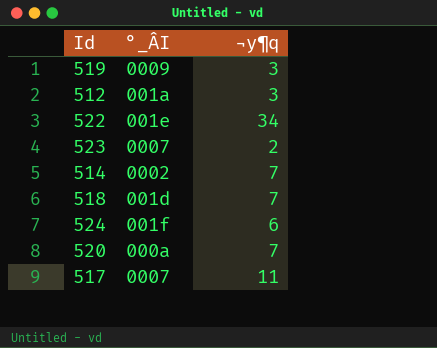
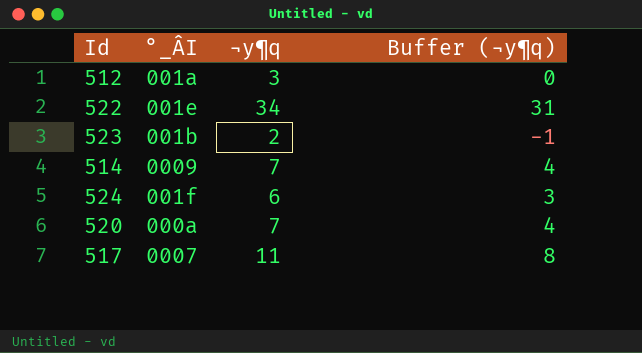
column Buffer (¬y¶q) | formula: none -> [¬y¶q] - 3
row 519: 0009 | 3 -> none
row 518: 001d | 7 -> none
523 | °_ÂI: 0007 -> 001b
514 | °_ÂI: 0002 -> 0009

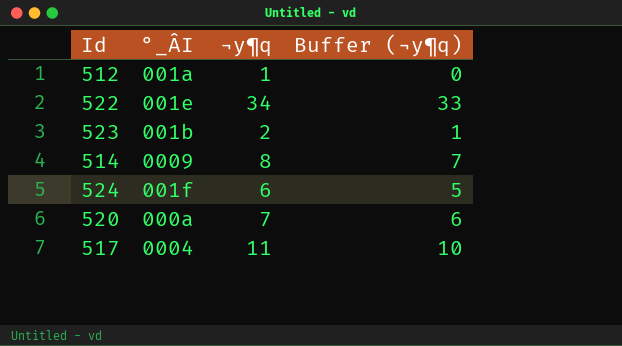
column Buffer (¬y¶q) | formula: [¬y¶q] - 3 -> [¬y¶q] - 1
512 | ¬y¶q: 3 -> 1
514 | ¬y¶q: 7 -> 8
517 | °_ÂI: 0007 -> 0004

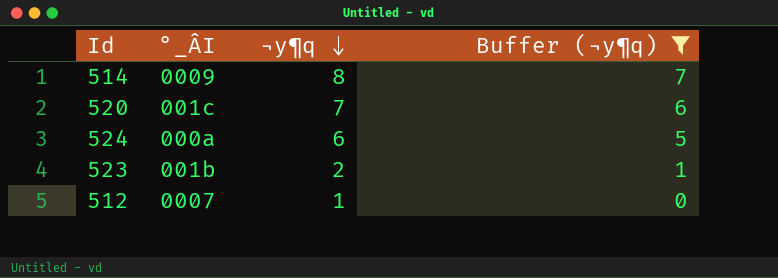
filter: none -> Buffer (¬y¶q) <= 7
row order: none -> ¬y¶q descending
520 | °_ÂI: 000a -> 001c
524 | °_ÂI: 001f -> 000a
512 | °_ÂI: 001a -> 0007

